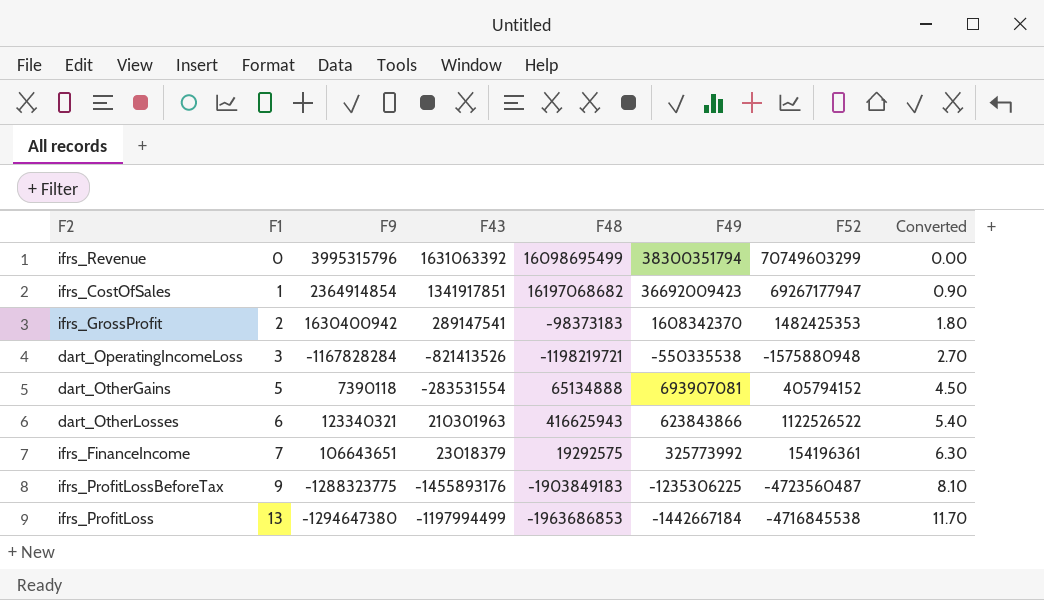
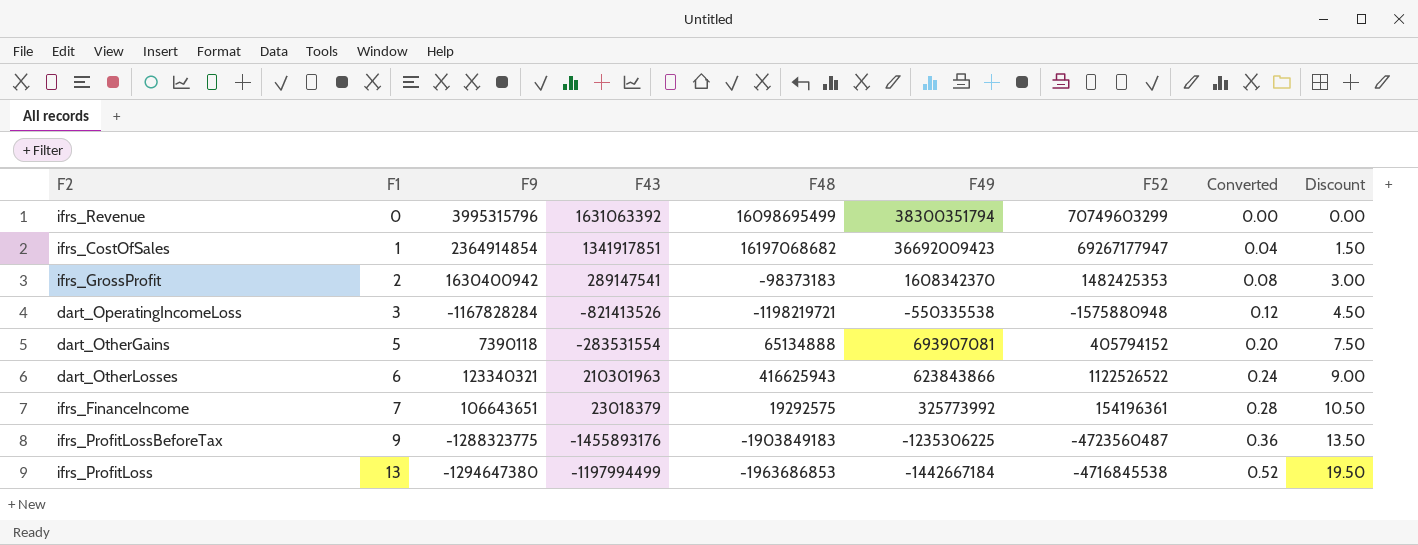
column Converted | formula: [F1] * 0.9 -> [F1] * 0.04
column Discount | formula: none -> [F1] * 1.5

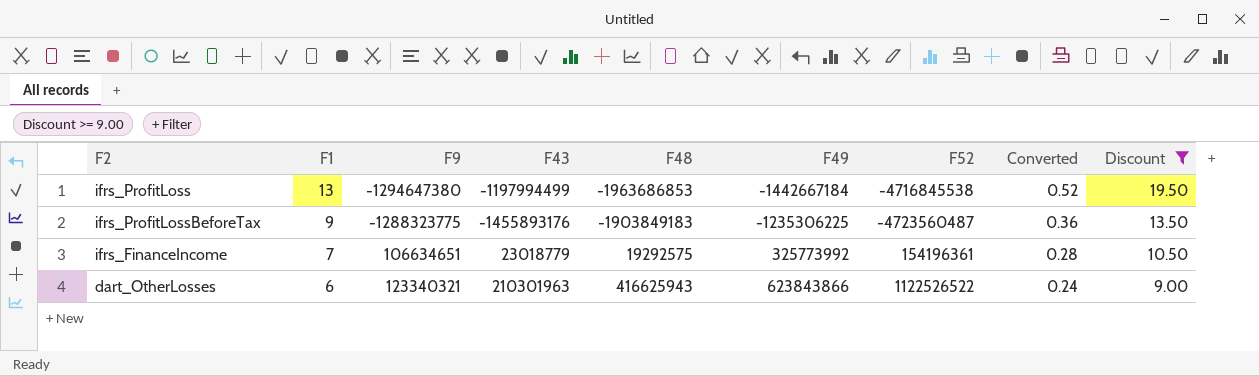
filter: none -> Discount >= 9.00
row order: F1 ascending -> F1 descending
ifrs_FinanceIncome | F9: 106643651 -> 106634651
ifrs_FinanceIncome | F43: 23018379 -> 23018779

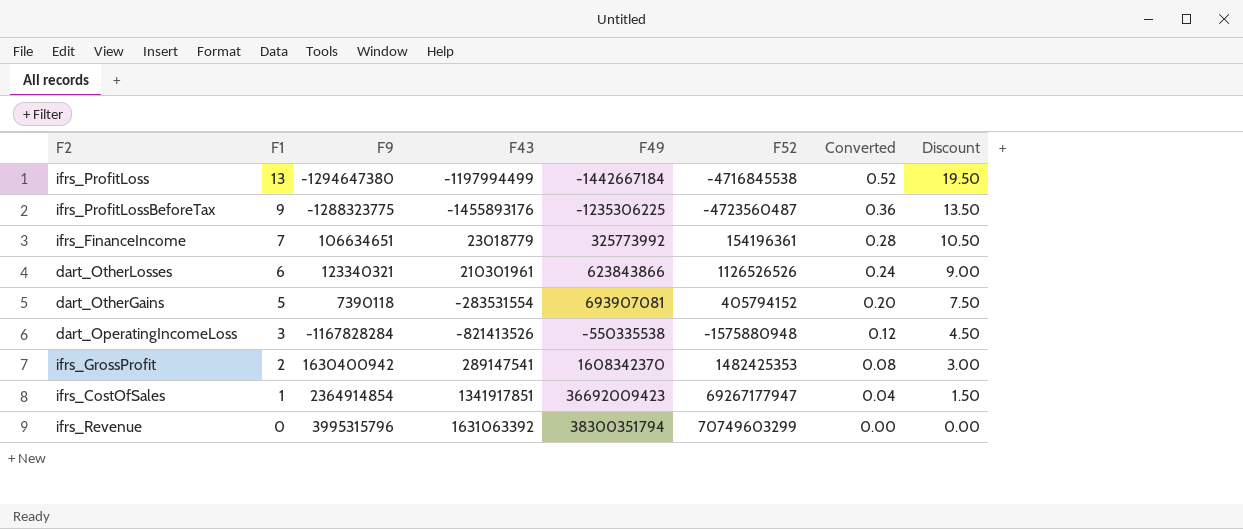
filter: Discount >= 9.00 -> none
column F48 | position: 5 -> none
dart_OtherLosses | F43: 210301963 -> 210301961
dart_OtherLosses | F52: 1122526522 -> 1126526526

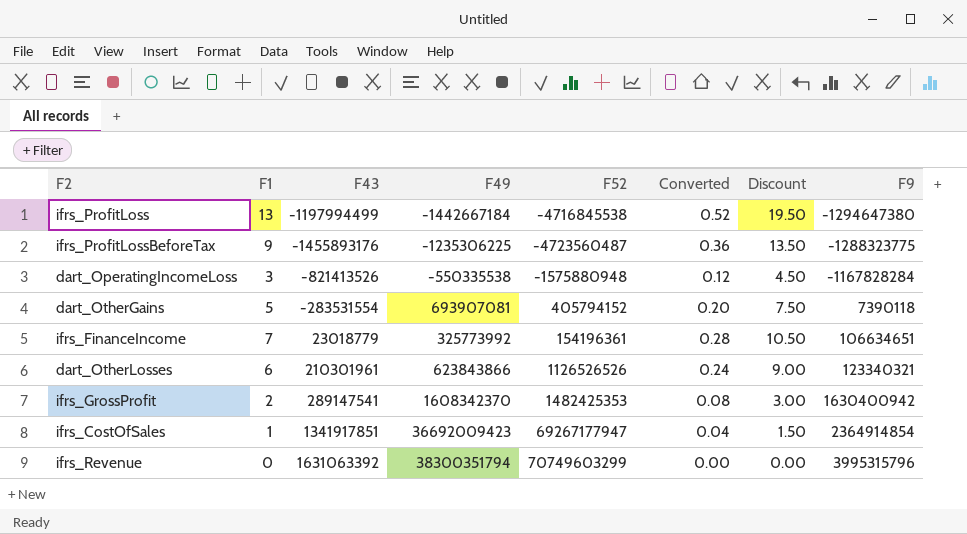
row order: F1 descending -> F9 ascending
column F9 | position: 3 -> 8

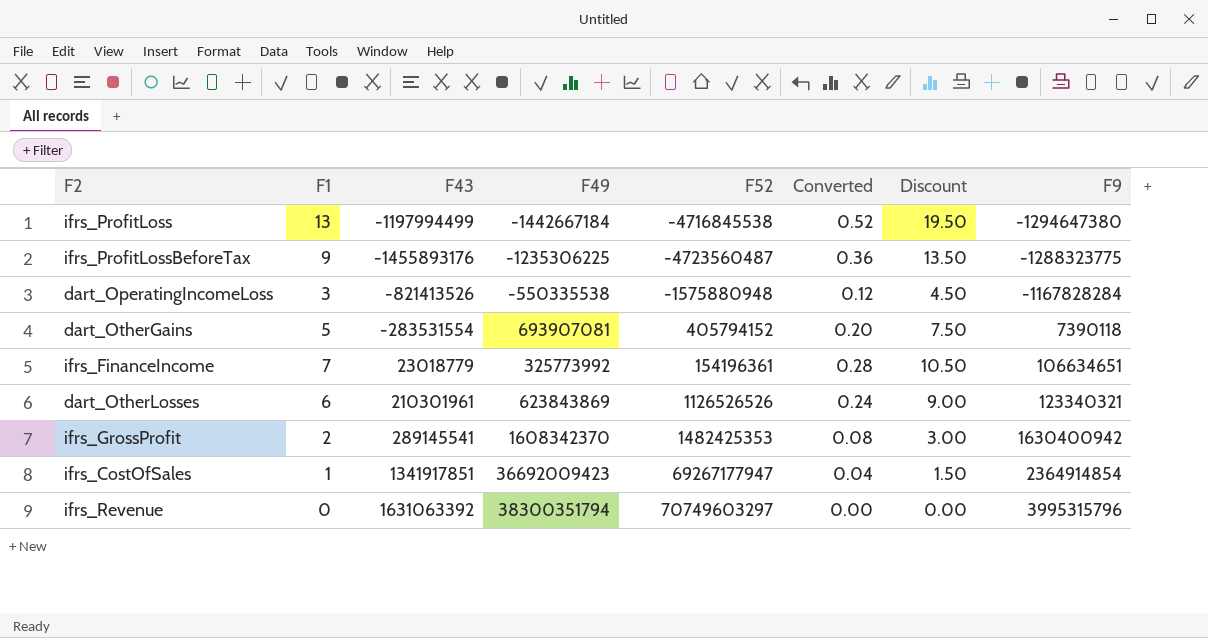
dart_OtherLosses | F49: 623843866 -> 623843869
ifrs_GrossProfit | F43: 289147541 -> 289145541
ifrs_Revenue | F52: 70749603299 -> 70749603297

